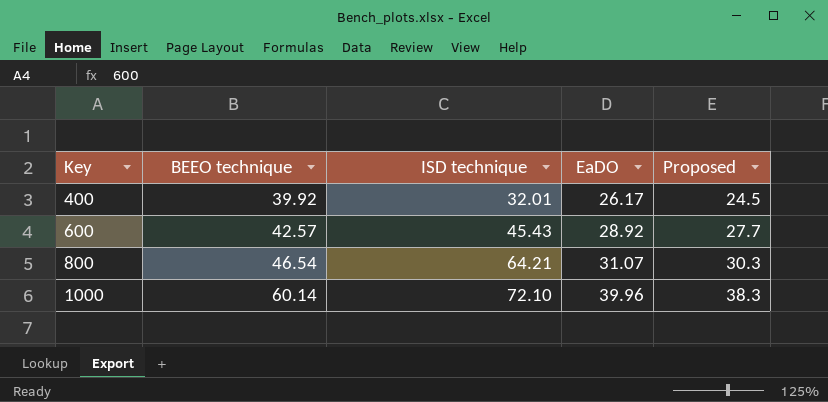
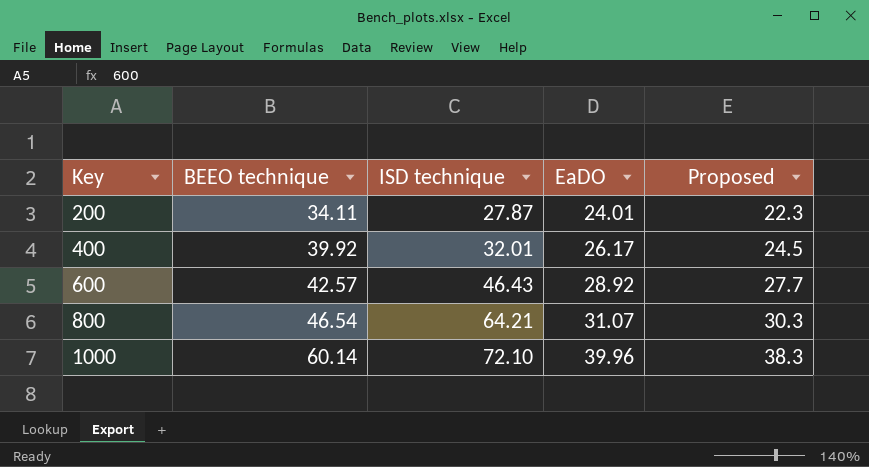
row 200: none -> 34.11 | 27.87 | 24.01 | 22.3
600 | ISD technique: 45.43 -> 46.43

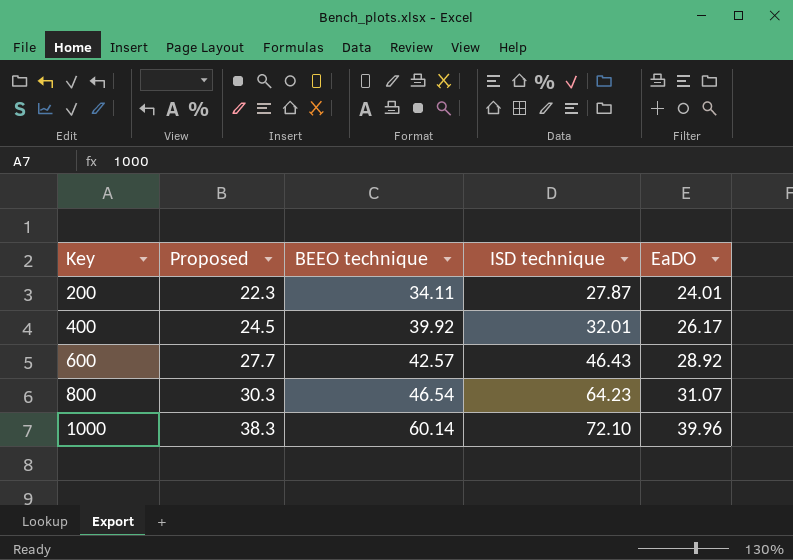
column Proposed | position: 5 -> 2
800 | ISD technique: 64.21 -> 64.23

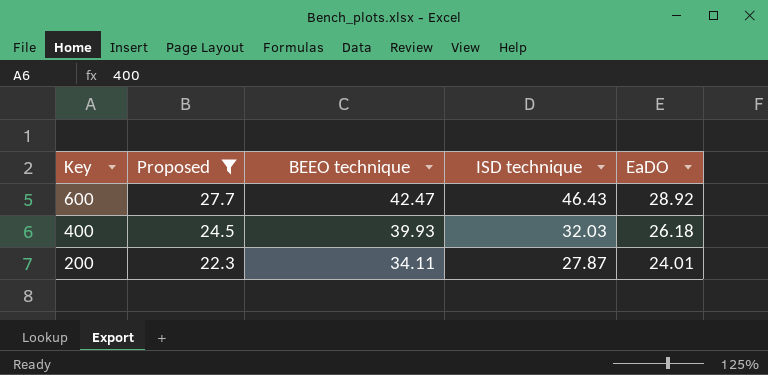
filter: none -> Proposed <= 27.7
row order: Key ascending -> Key descending
600 | BEEO technique: 42.57 -> 42.47
400 | BEEO technique: 39.92 -> 39.93
400 | ISD technique: 32.01 -> 32.03
400 | EaDO: 26.17 -> 26.18

